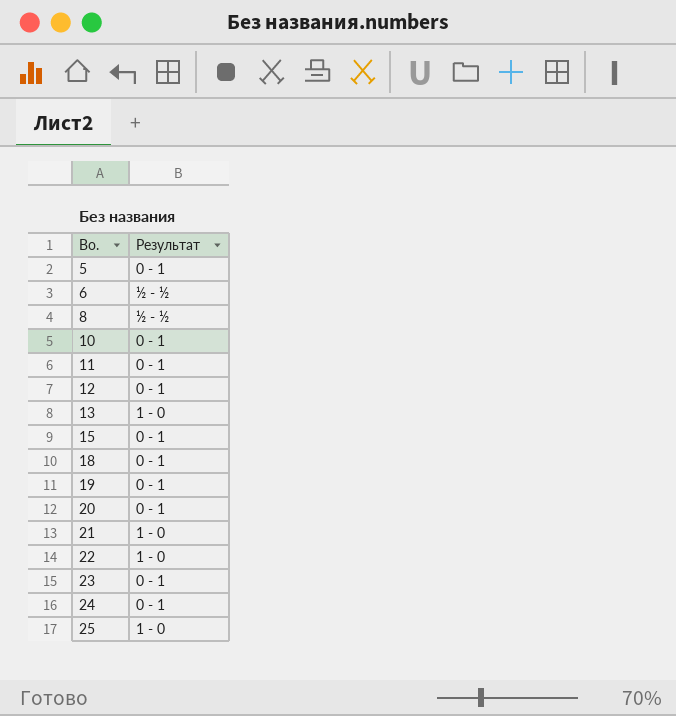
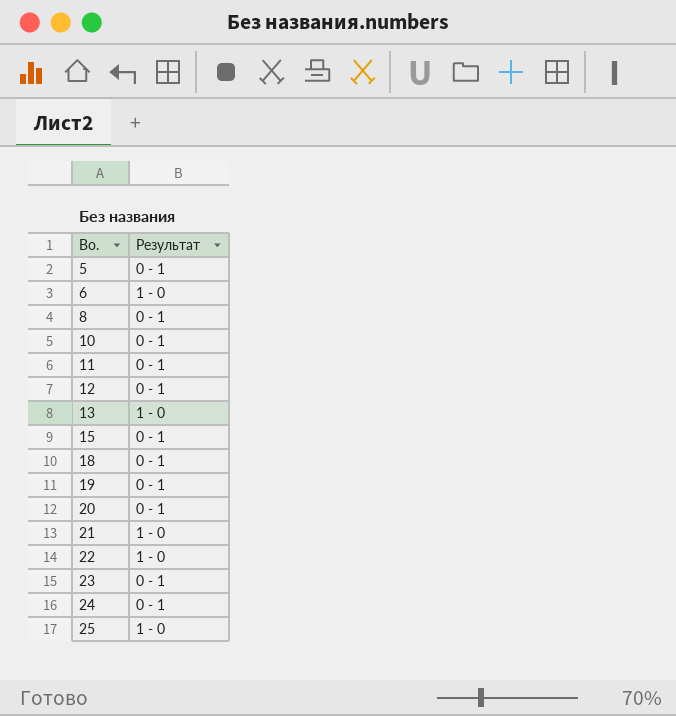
6 | Результат: ½ - ½ -> 1 - 0
8 | Результат: ½ - ½ -> 0 - 1

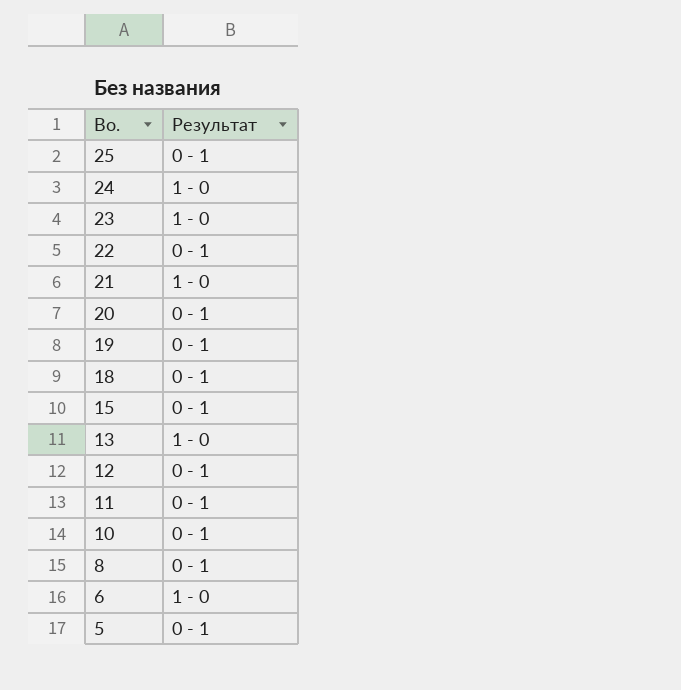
row order: Bo. ascending -> Bo. descending
25 | Результат: 1 - 0 -> 0 - 1
24 | Результат: 0 - 1 -> 1 - 0
23 | Результат: 0 - 1 -> 1 - 0
22 | Результат: 1 - 0 -> 0 - 1

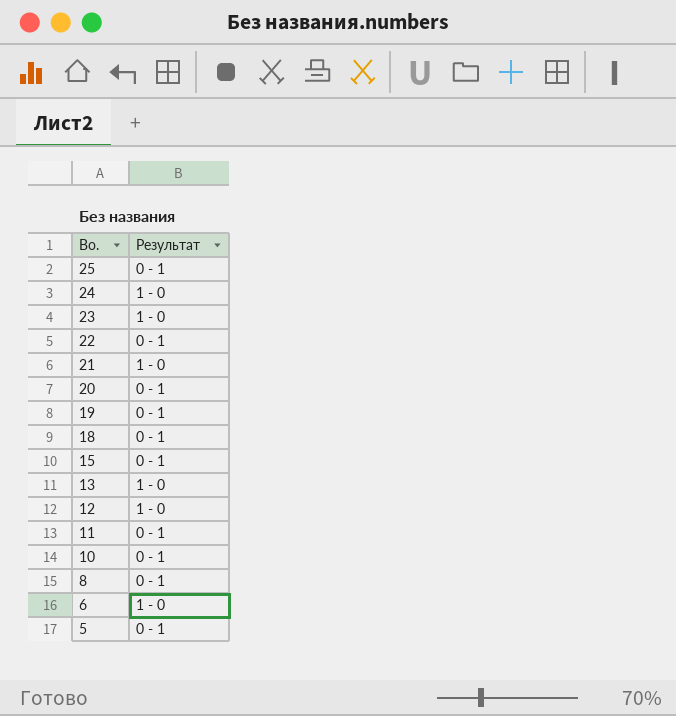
12 | Результат: 0 - 1 -> 1 - 0

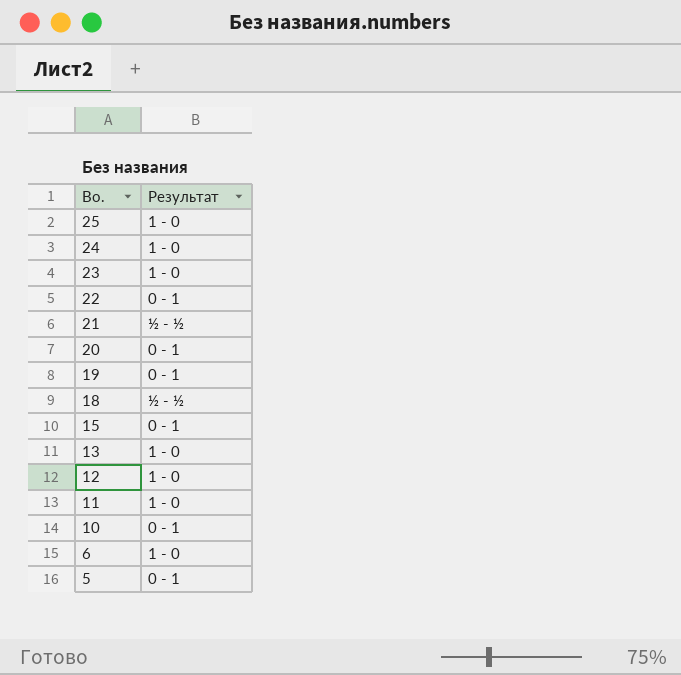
row 8: 0 - 1 -> none
25 | Результат: 0 - 1 -> 1 - 0
21 | Результат: 1 - 0 -> ½ - ½
18 | Результат: 0 - 1 -> ½ - ½
11 | Результат: 0 - 1 -> 1 - 0

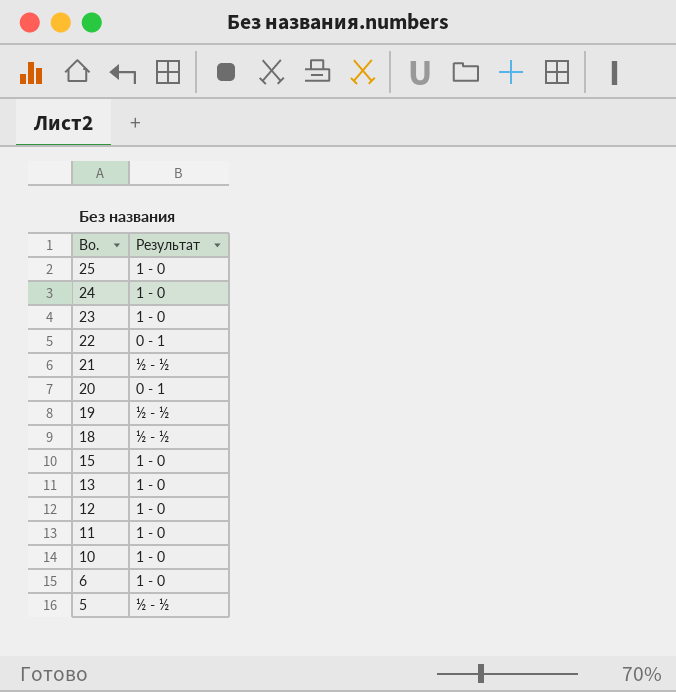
19 | Результат: 0 - 1 -> ½ - ½
15 | Результат: 0 - 1 -> 1 - 0
10 | Результат: 0 - 1 -> 1 - 0
5 | Результат: 0 - 1 -> ½ - ½

